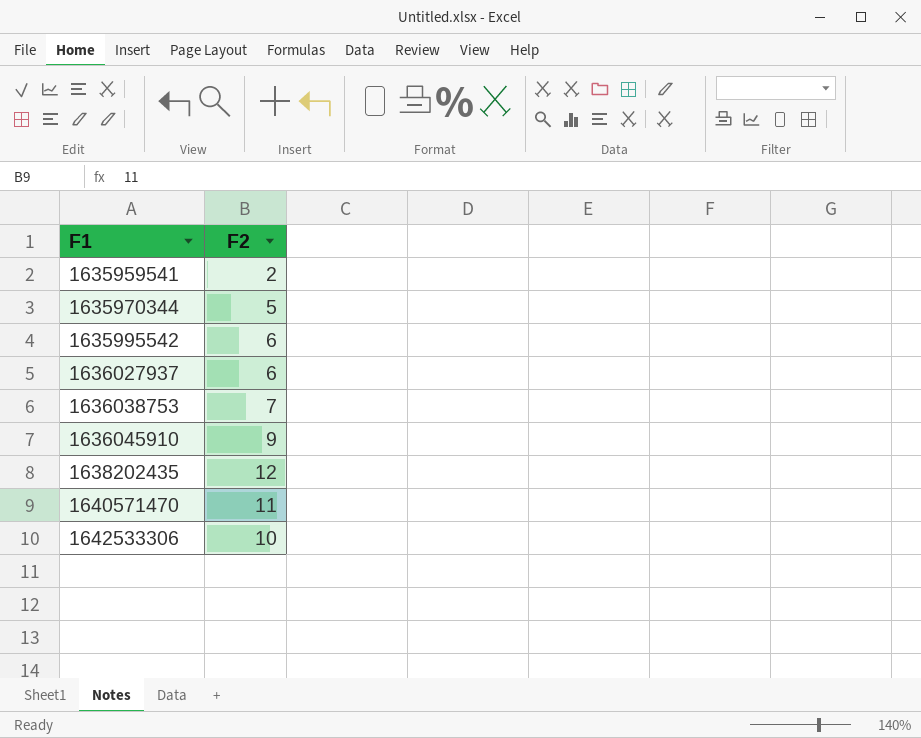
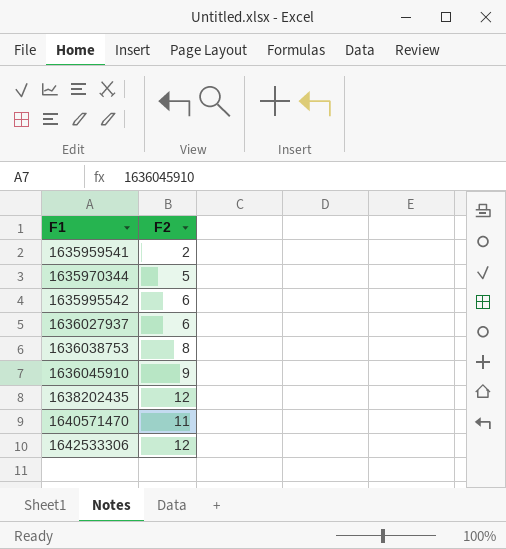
1636038753 | F2: 7 -> 8
1642533306 | F2: 10 -> 12

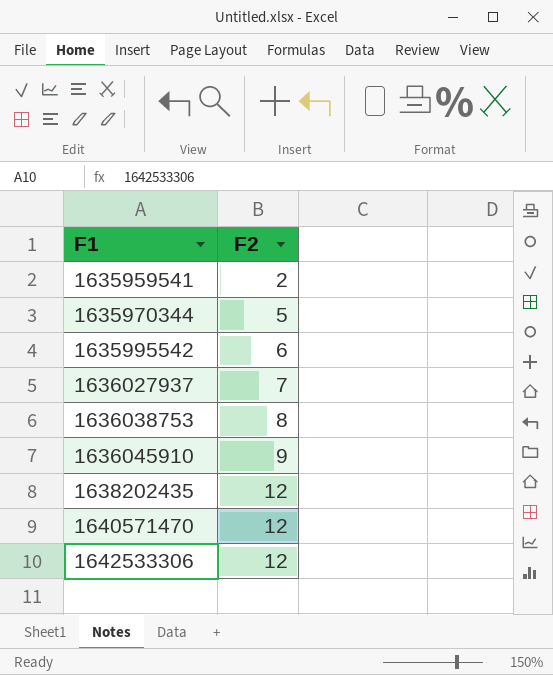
1636027937 | F2: 6 -> 7
1640571470 | F2: 11 -> 12

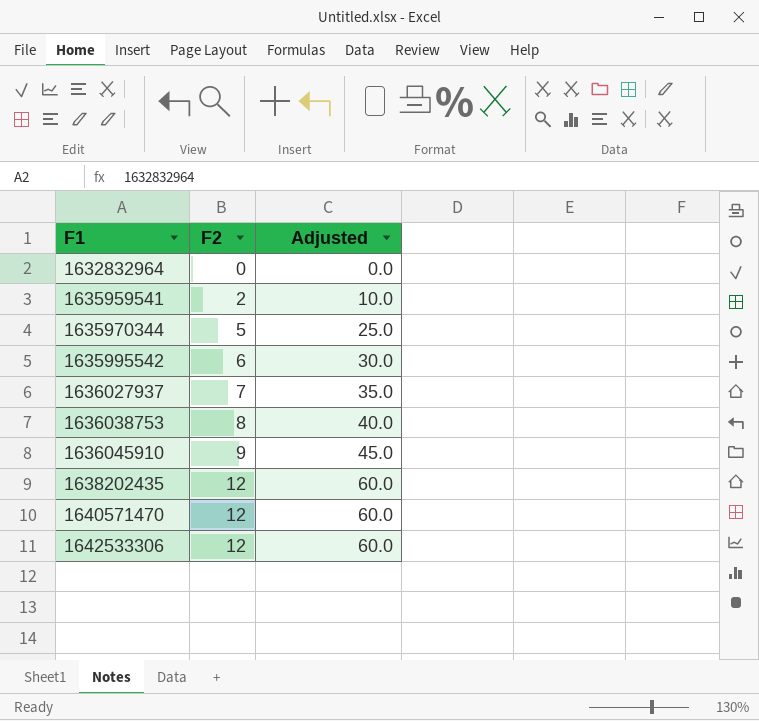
column Adjusted | formula: none -> [F2] * 5
row 1632832964: none -> 0 | 0.0

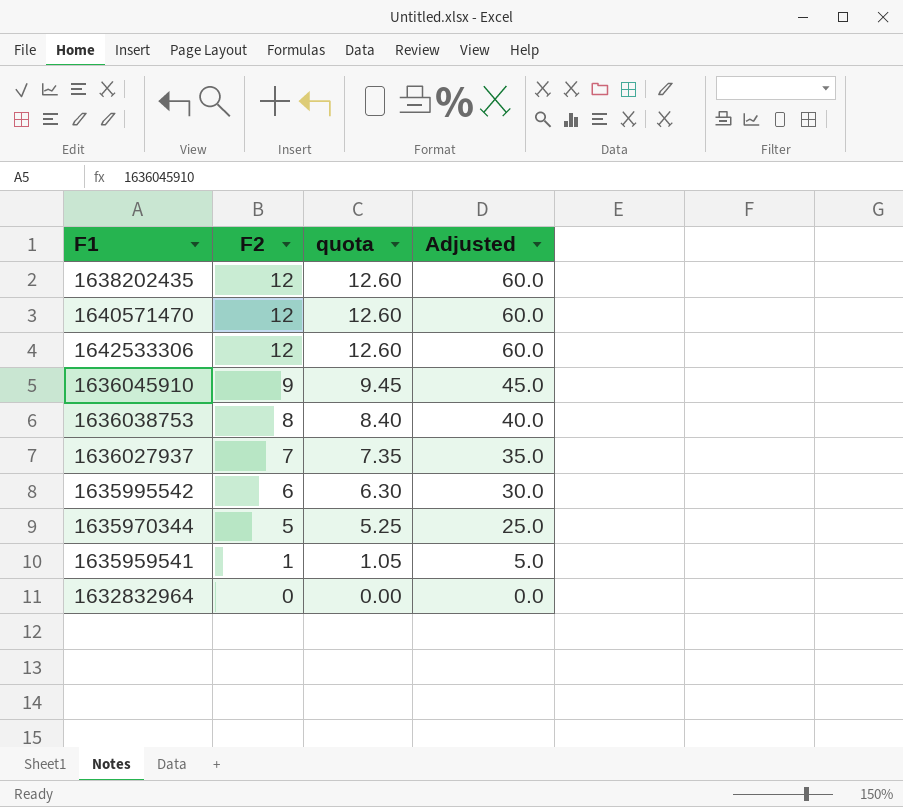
row order: F1 ascending -> F2 descending
column quota | formula: none -> [F2] * 1.05
1635959541 | F2: 2 -> 1
1635959541 | Adjusted: 10.0 -> 5.0

